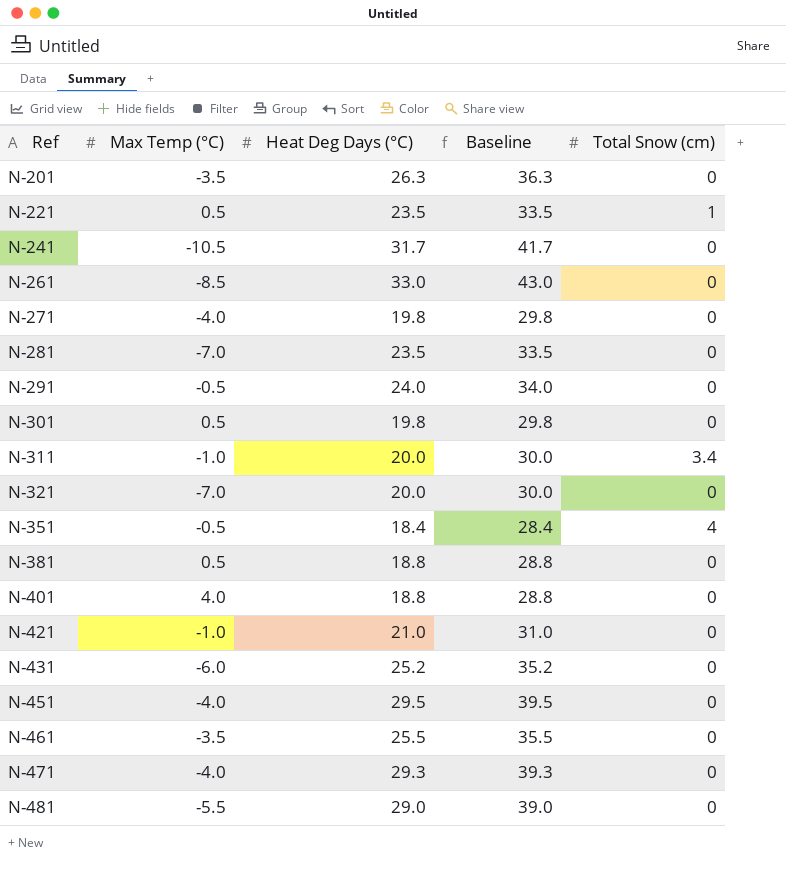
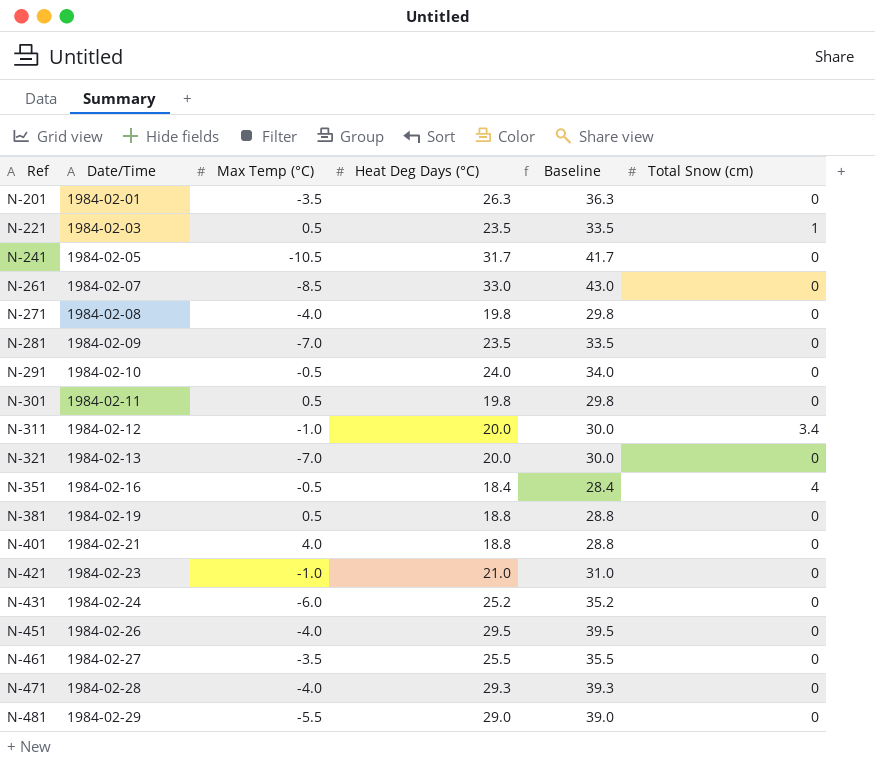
column Date/Time | position: none -> 2

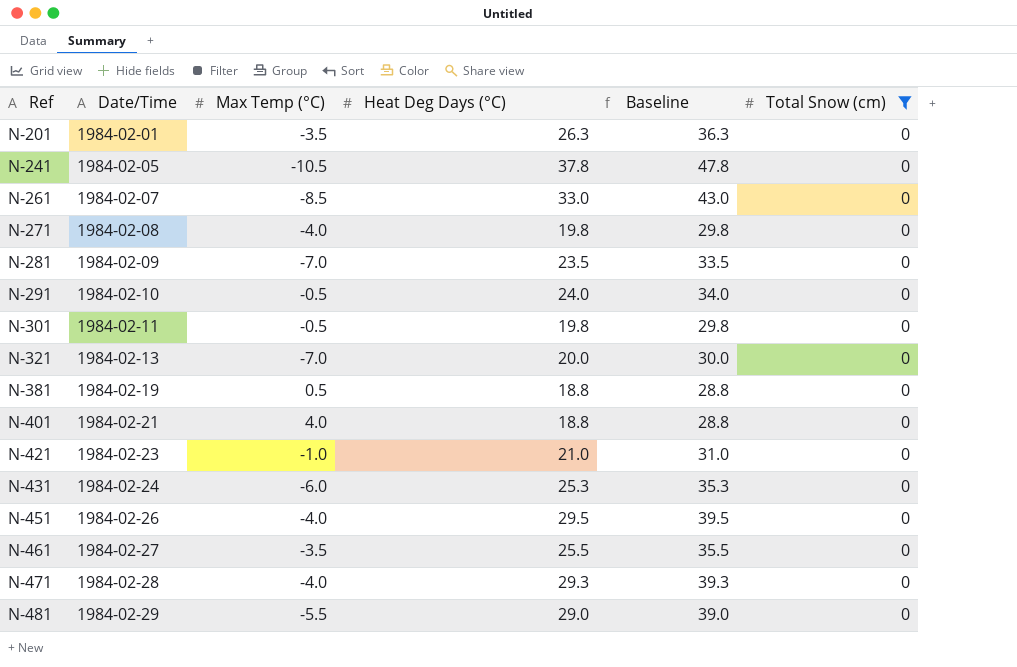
filter: none -> Total Snow (cm) = 0
N-241 | Heat Deg Days (°C): 31.7 -> 37.8
N-241 | Baseline: 41.7 -> 47.8
N-301 | Max Temp (°C): 0.5 -> -0.5
N-431 | Heat Deg Days (°C): 25.2 -> 25.3
N-431 | Baseline: 35.2 -> 35.3

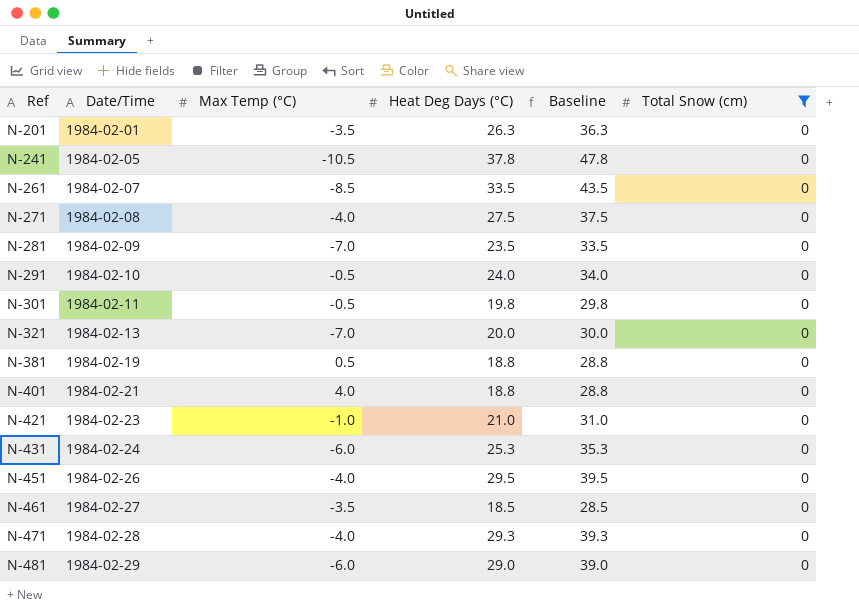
N-261 | Heat Deg Days (°C): 33.0 -> 33.5
N-261 | Baseline: 43.0 -> 43.5
N-271 | Heat Deg Days (°C): 19.8 -> 27.5
N-271 | Baseline: 29.8 -> 37.5
N-461 | Heat Deg Days (°C): 25.5 -> 18.5
N-461 | Baseline: 35.5 -> 28.5
N-481 | Max Temp (°C): -5.5 -> -6.0

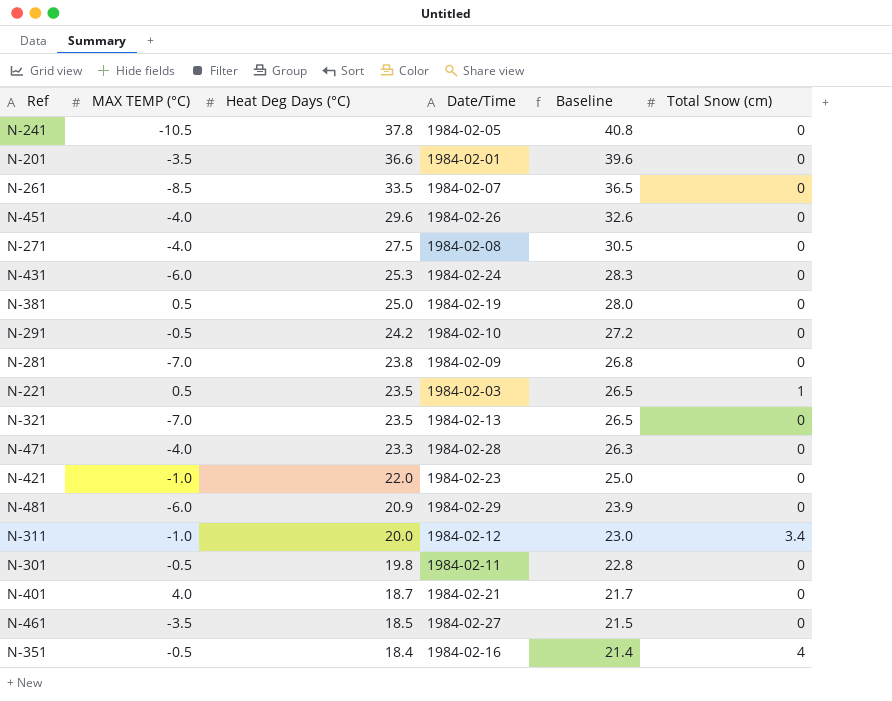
filter: Total Snow (cm) = 0 -> none
row order: Ref ascending -> Heat Deg Days (°C) descending
column name: Max Temp (°C) -> MAX TEMP (°C)
column Date/Time | position: 2 -> 4
column Baseline | formula: [Heat Deg Days (°C)] + 10 -> [Heat Deg Days (°C)] + 3
N-201 | Heat Deg Days (°C): 26.3 -> 36.6
N-451 | Heat Deg Days (°C): 29.5 -> 29.6
N-381 | Heat Deg Days (°C): 18.8 -> 25.0
N-291 | Heat Deg Days (°C): 24.0 -> 24.2
N-281 | Heat Deg Days (°C): 23.5 -> 23.8
N-321 | Heat Deg Days (°C): 20.0 -> 23.5
N-471 | Heat Deg Days (°C): 29.3 -> 23.3
N-421 | Heat Deg Days (°C): 21.0 -> 22.0
N-481 | Heat Deg Days (°C): 29.0 -> 20.9
N-401 | Heat Deg Days (°C): 18.8 -> 18.7

